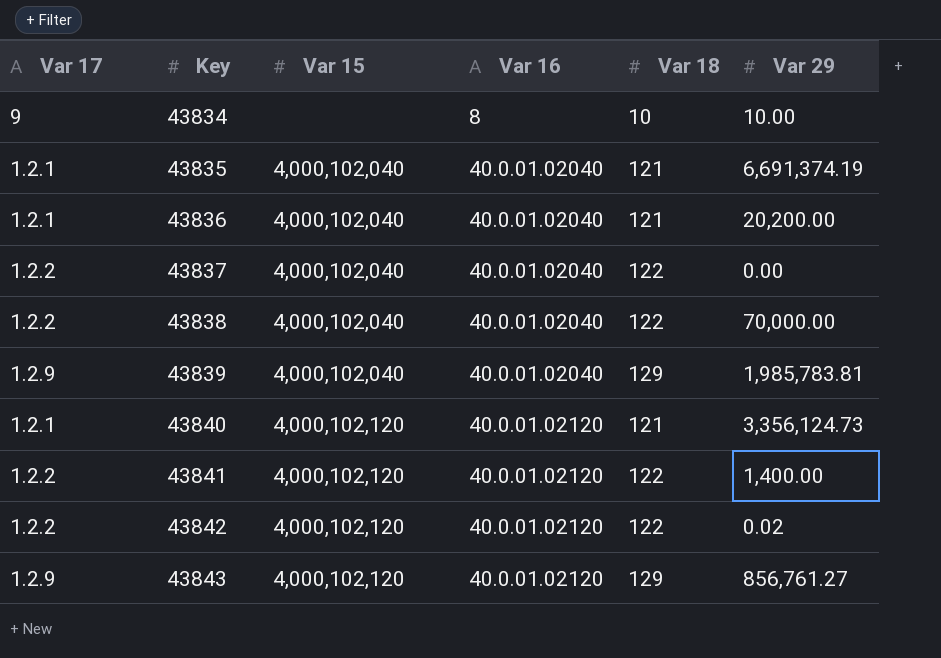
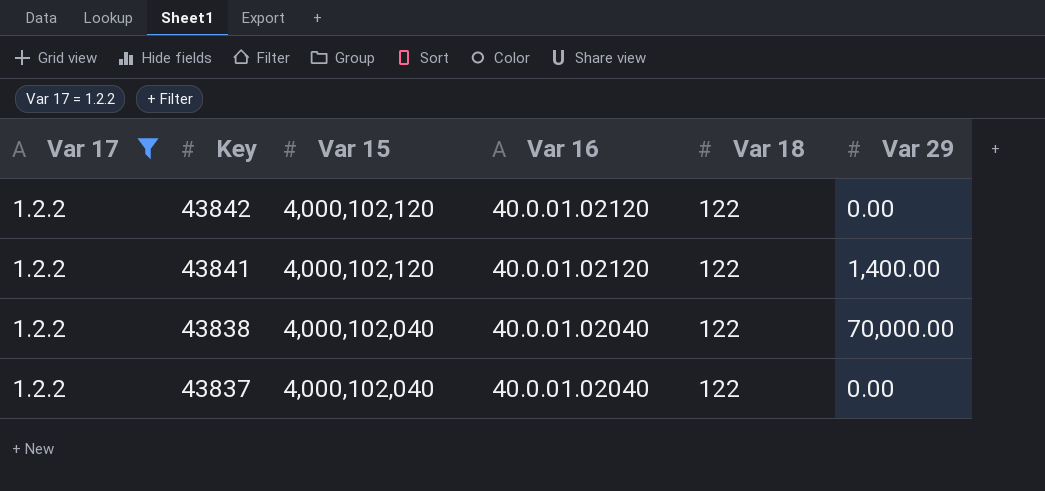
filter: none -> Var 17 = 1.2.2
row order: Key ascending -> Key descending
43842 | Var 29: 0.02 -> 0.00

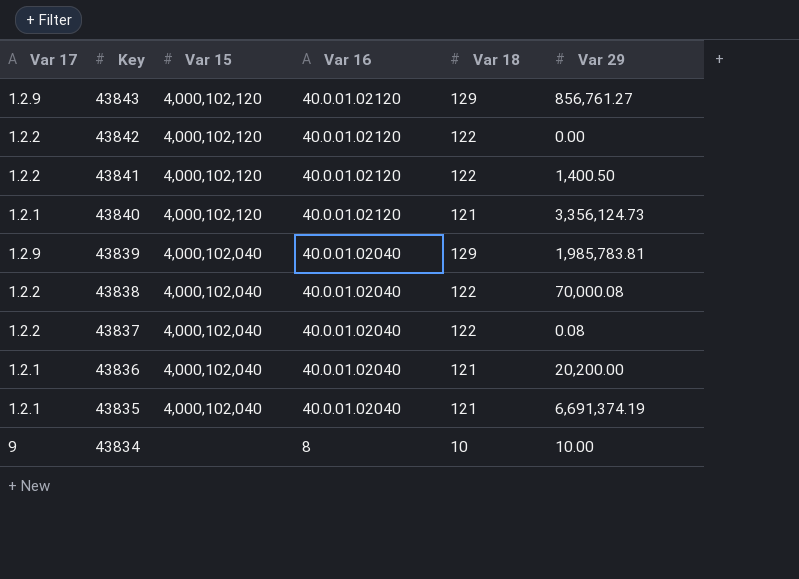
filter: Var 17 = 1.2.2 -> none
43841 | Var 29: 1,400.00 -> 1,400.50
43838 | Var 29: 70,000.00 -> 70,000.08
43837 | Var 29: 0.00 -> 0.08

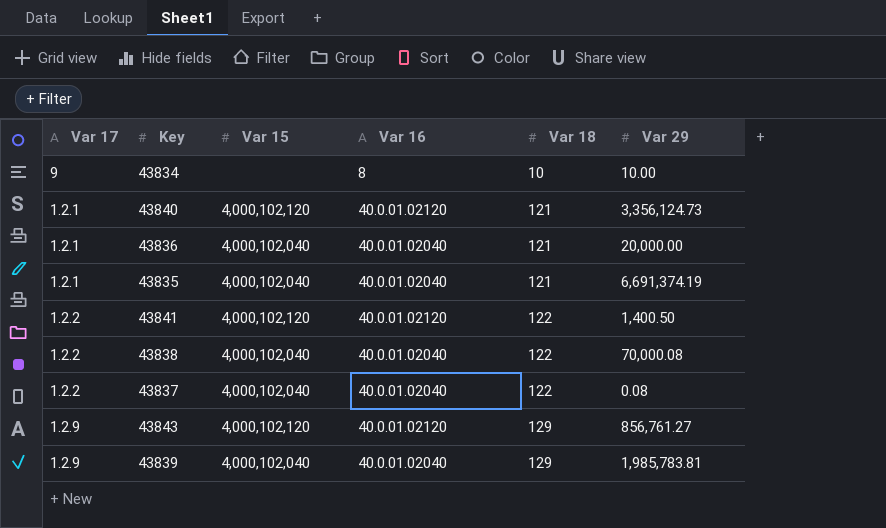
row order: Key descending -> Var 18 ascending
row 43842: 1.2.2 | 4,000,102,120 | 40.0.01.02120 | 122 | 0.00 -> none
43836 | Var 29: 20,200.00 -> 20,000.00

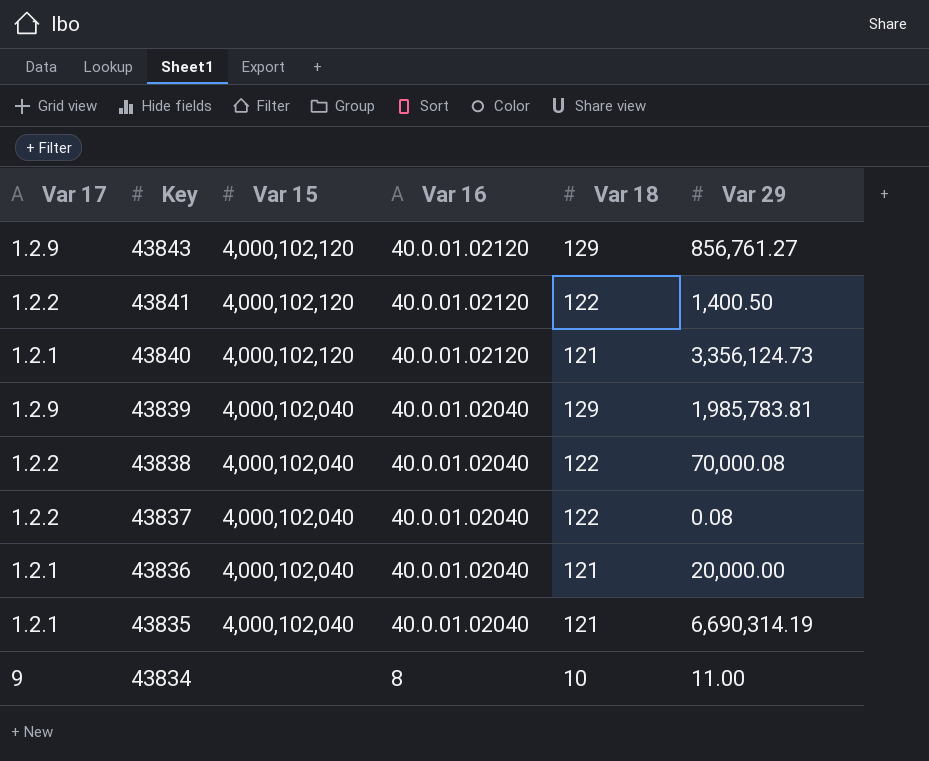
row order: Var 18 ascending -> Key descending
43835 | Var 29: 6,691,374.19 -> 6,690,314.19
43834 | Var 29: 10.00 -> 11.00

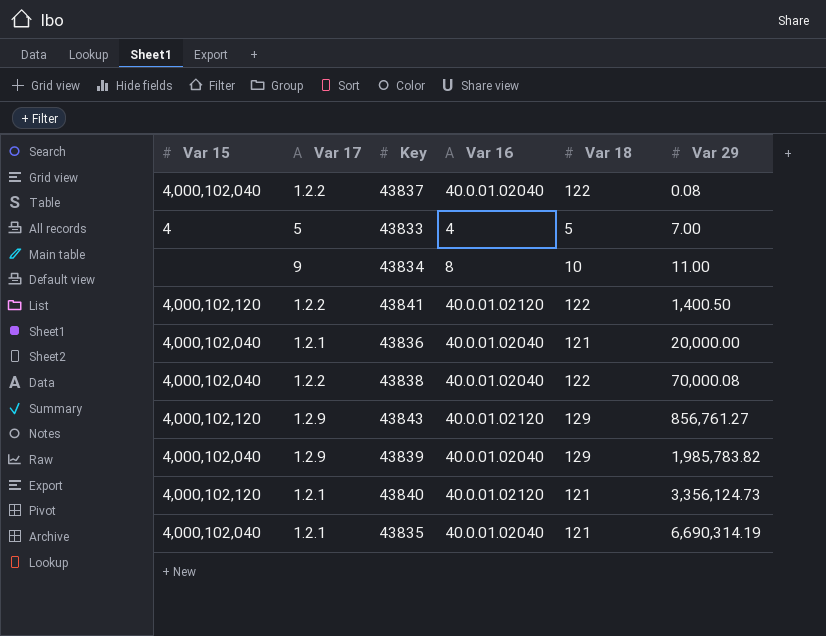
row order: Key descending -> Var 29 ascending
column Var 15 | position: 3 -> 1
row 43833: none -> 4 | 5 | 4 | 5 | 7.00
43839 | Var 29: 1,985,783.81 -> 1,985,783.82

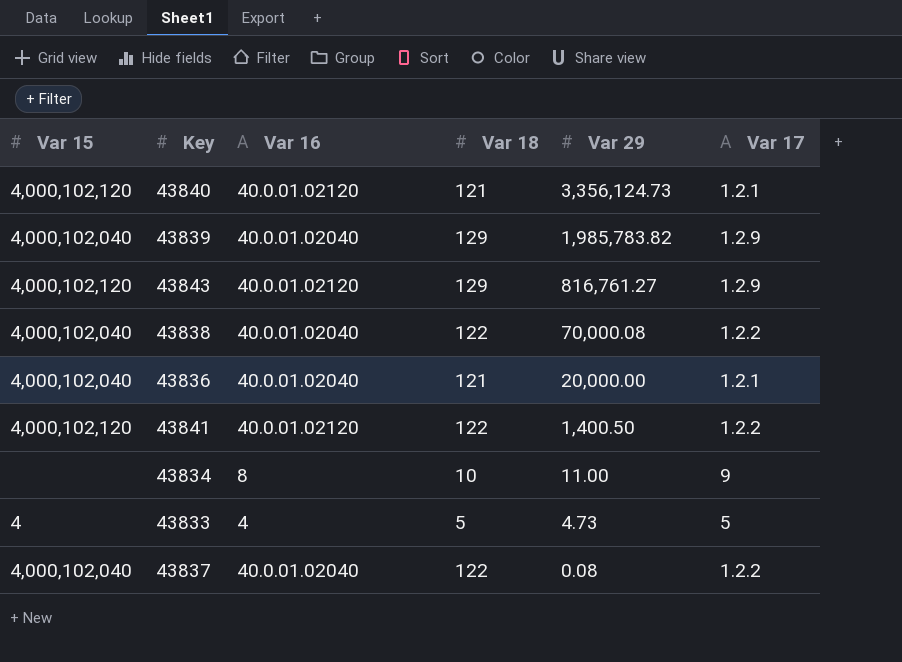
row order: Var 29 ascending -> Var 29 descending
column Var 17 | position: 2 -> 6
row 43835: 4,000,102,040 | 1.2.1 | 40.0.01.02040 | 121 | 6,690,314.19 -> none
43843 | Var 29: 856,761.27 -> 816,761.27
43833 | Var 29: 7.00 -> 4.73

